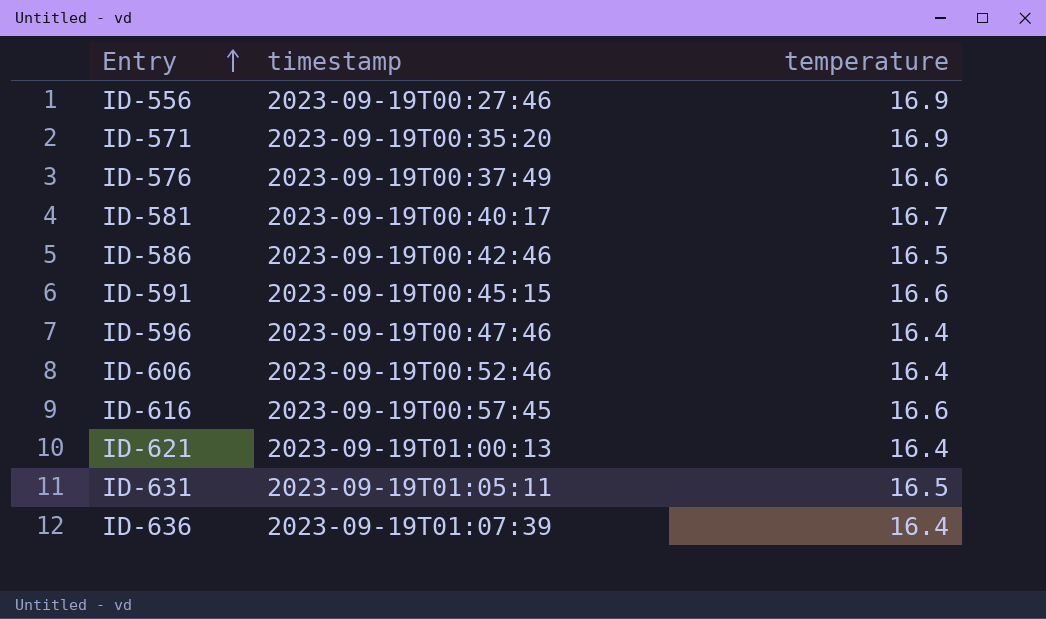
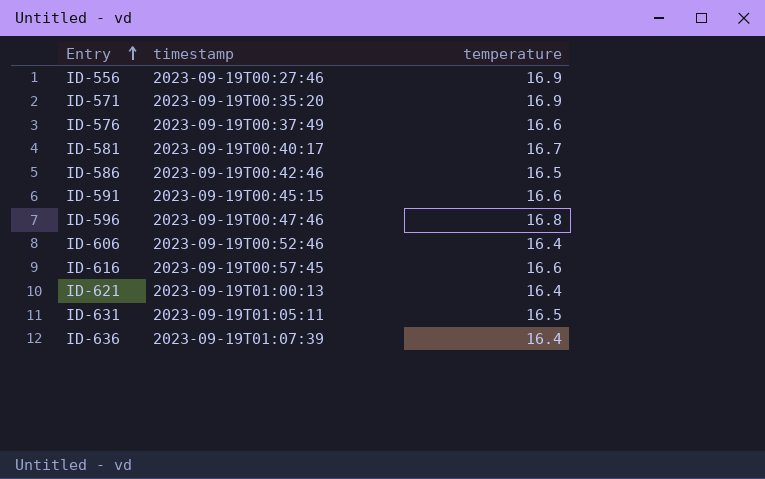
ID-596 | temperature: 16.4 -> 16.8

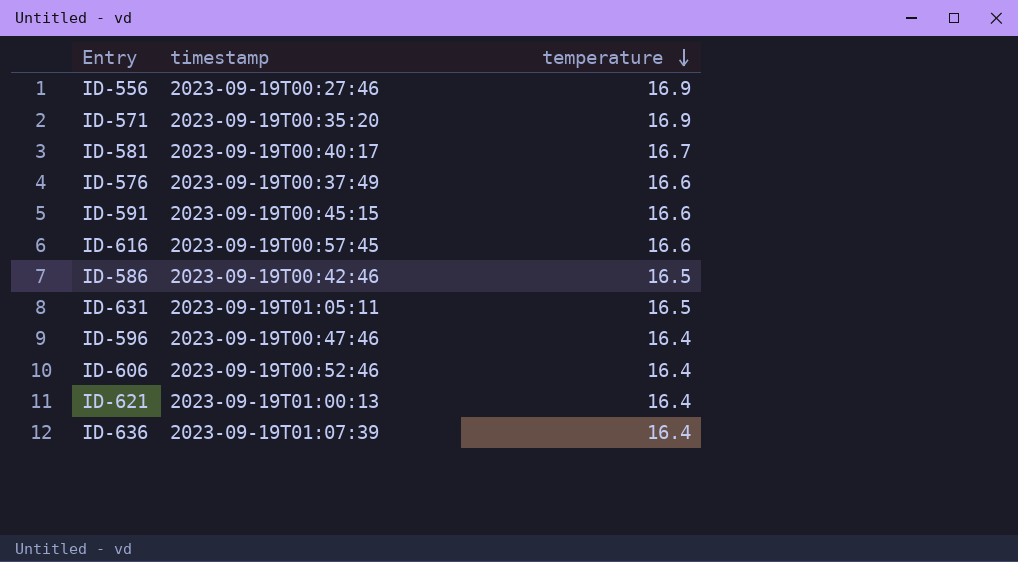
row order: Entry ascending -> temperature descending
ID-596 | temperature: 16.8 -> 16.4

